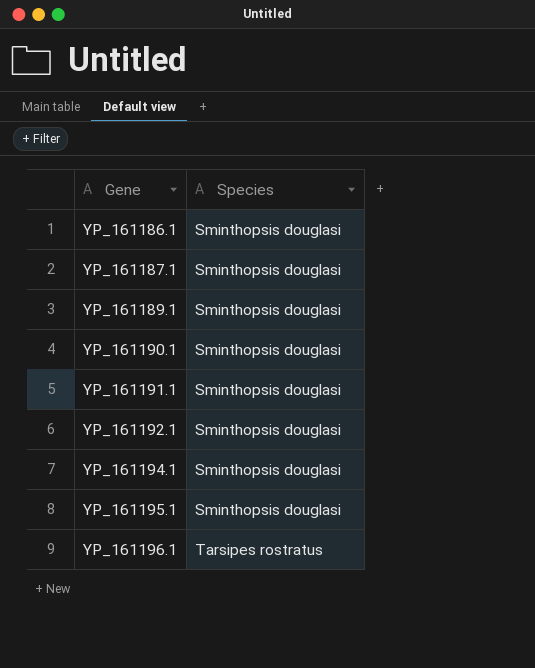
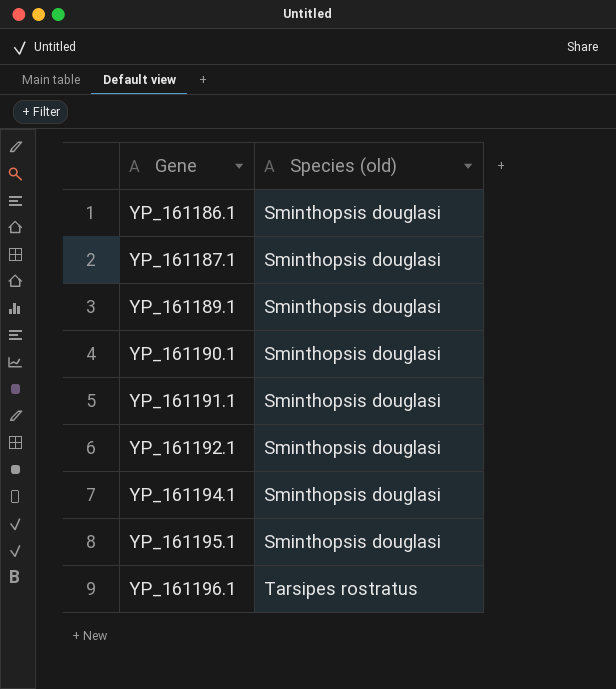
column name: Species -> Species (old)

